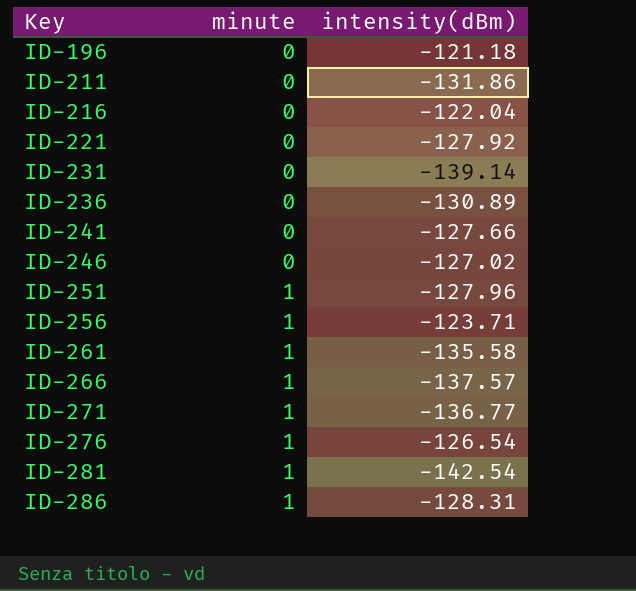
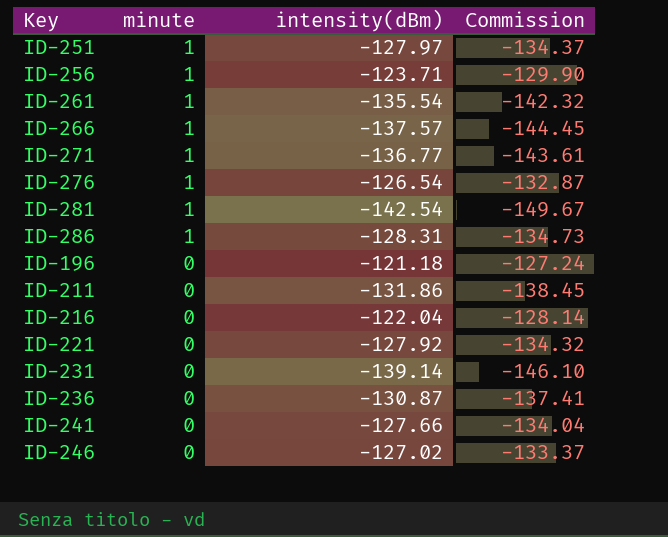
row order: Key ascending -> minute descending
column Commission | formula: none -> [intensity(dBm)] * 1.05
ID-251 | intensity(dBm): -127.96 -> -127.97
ID-261 | intensity(dBm): -135.58 -> -135.54
ID-236 | intensity(dBm): -130.89 -> -130.87

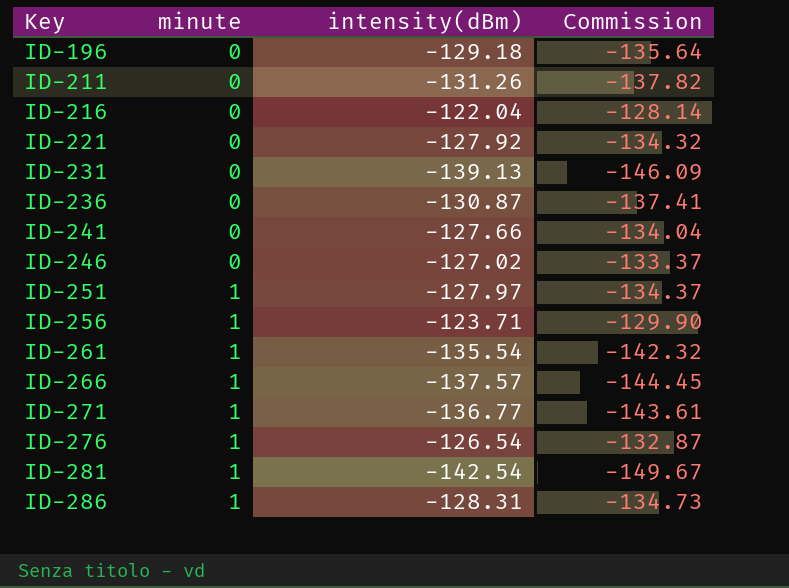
row order: minute descending -> Key ascending
ID-196 | intensity(dBm): -121.18 -> -129.18
ID-196 | Commission: -127.24 -> -135.64
ID-211 | intensity(dBm): -131.86 -> -131.26
ID-211 | Commission: -138.45 -> -137.82
ID-231 | intensity(dBm): -139.14 -> -139.13
ID-231 | Commission: -146.10 -> -146.09

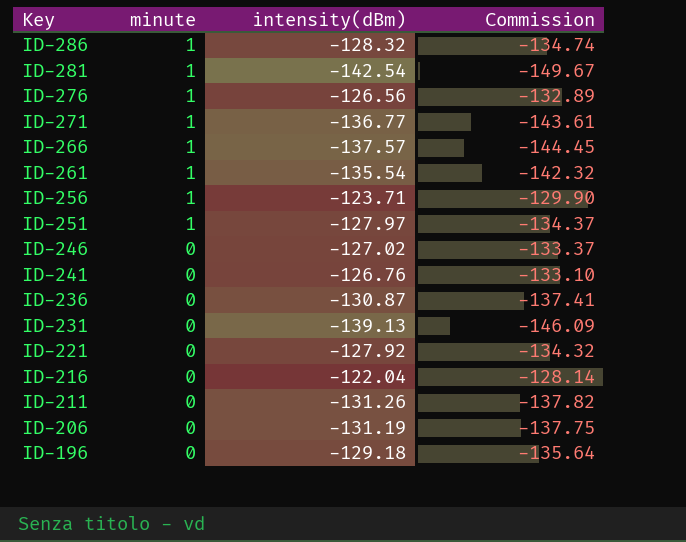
row order: Key ascending -> Key descending
ID-286 | intensity(dBm): -128.31 -> -128.32
ID-286 | Commission: -134.73 -> -134.74
ID-276 | intensity(dBm): -126.54 -> -126.56
ID-276 | Commission: -132.87 -> -132.89
ID-241 | intensity(dBm): -127.66 -> -126.76
ID-241 | Commission: -134.04 -> -133.10
row ID-206: none -> 0 | -131.19 | -137.75

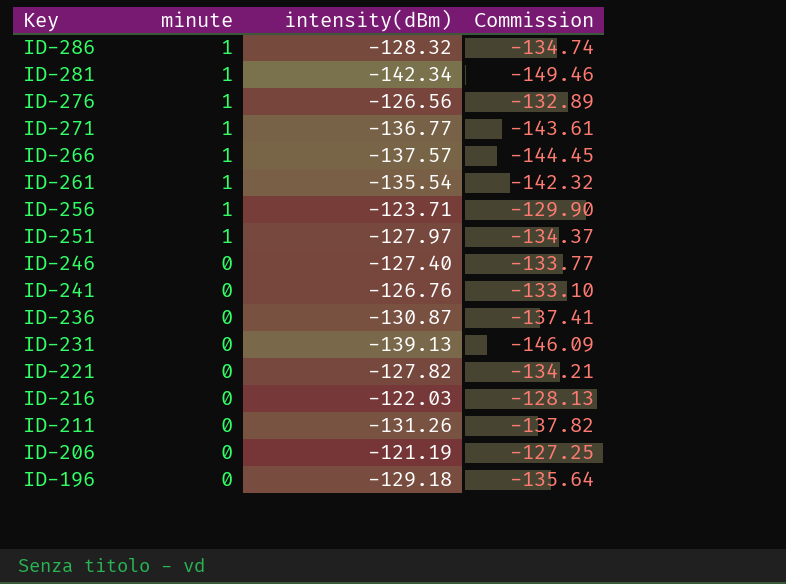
ID-281 | intensity(dBm): -142.54 -> -142.34
ID-281 | Commission: -149.67 -> -149.46
ID-246 | intensity(dBm): -127.02 -> -127.40
ID-246 | Commission: -133.37 -> -133.77
ID-221 | intensity(dBm): -127.92 -> -127.82
ID-221 | Commission: -134.32 -> -134.21
ID-216 | intensity(dBm): -122.04 -> -122.03
ID-216 | Commission: -128.14 -> -128.13
ID-206 | intensity(dBm): -131.19 -> -121.19
ID-206 | Commission: -137.75 -> -127.25

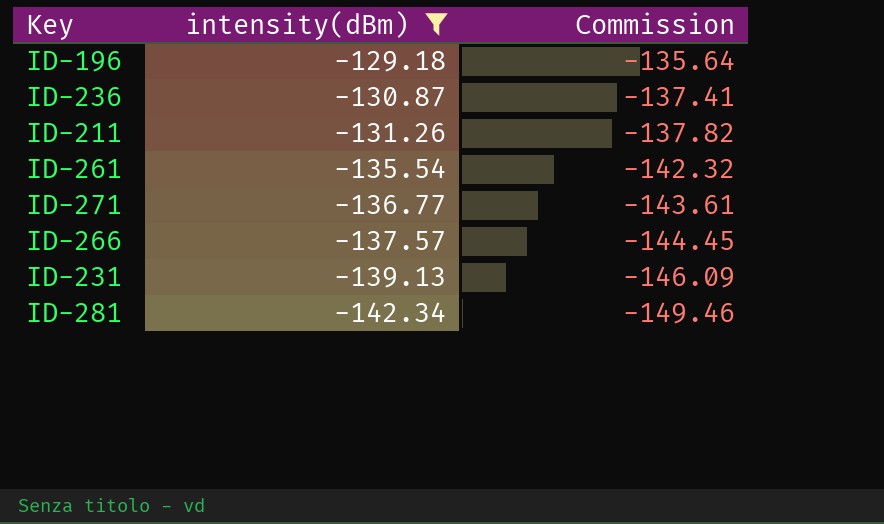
filter: none -> intensity(dBm) <= -129.18
row order: Key descending -> intensity(dBm) descending
column minute | position: 2 -> none

